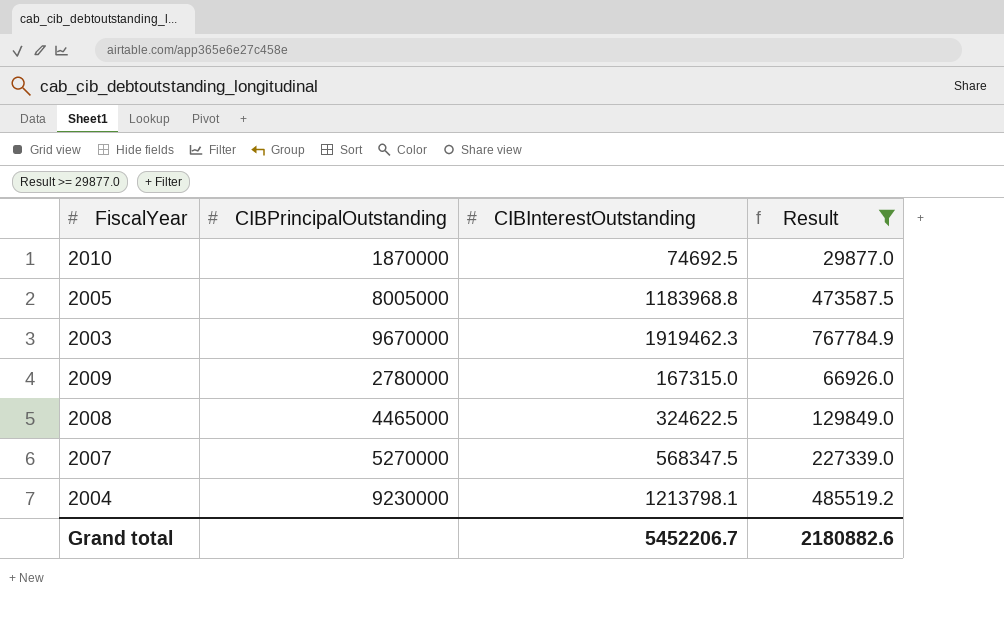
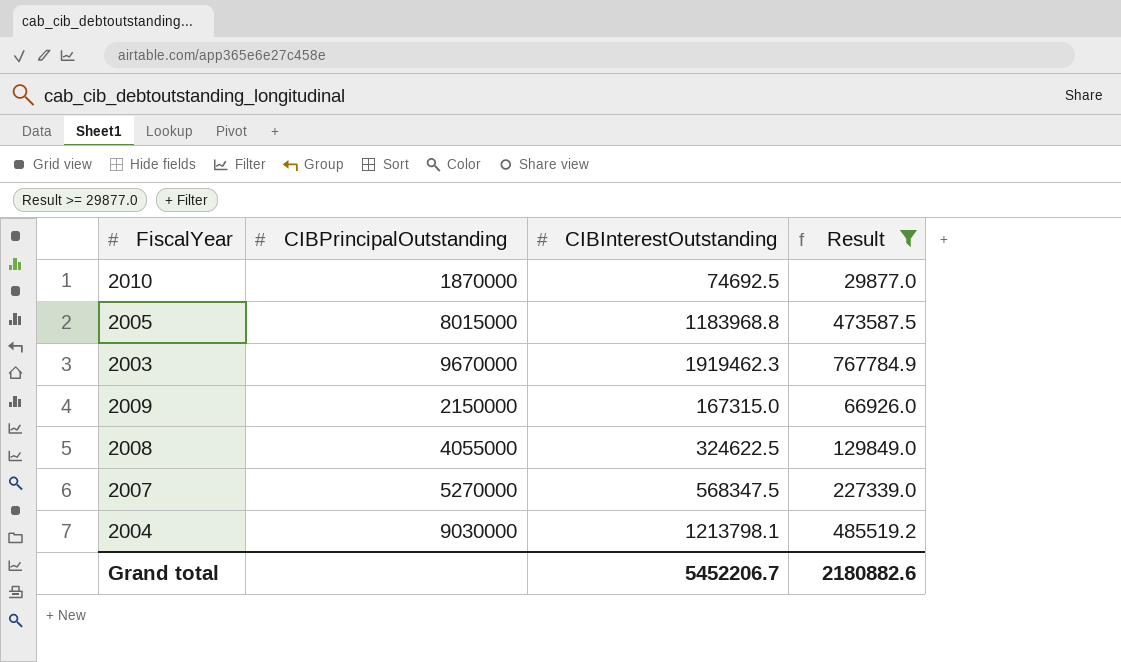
2005 | CIBPrincipalOutstanding: 8005000 -> 8015000
2009 | CIBPrincipalOutstanding: 2780000 -> 2150000
2008 | CIBPrincipalOutstanding: 4465000 -> 4055000
2004 | CIBPrincipalOutstanding: 9230000 -> 9030000

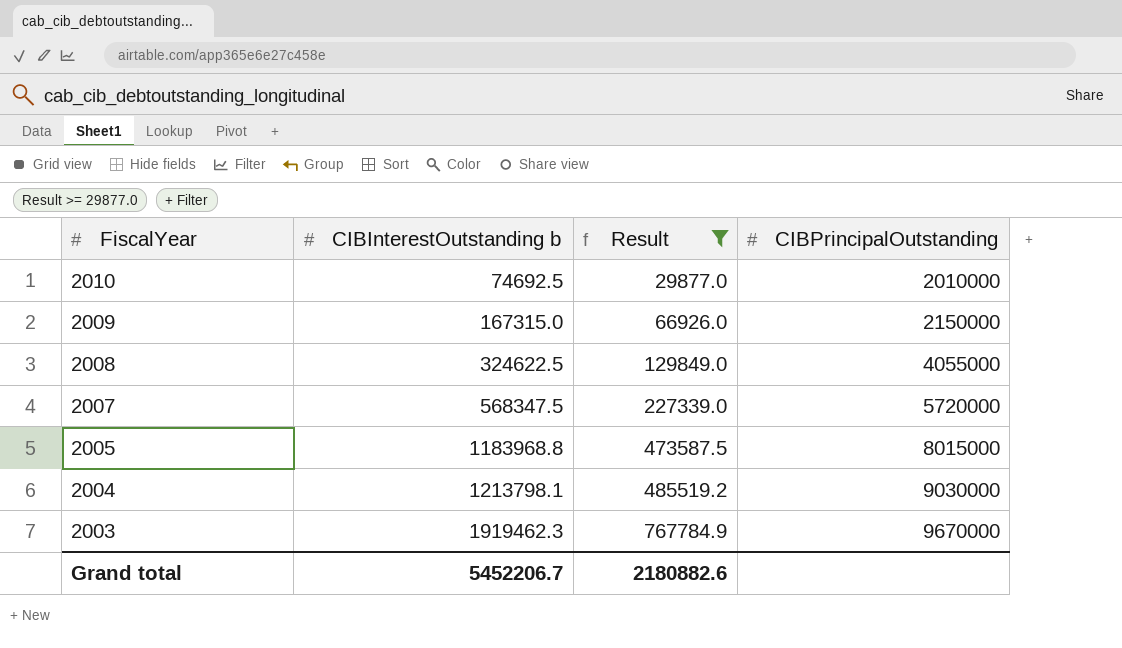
row order: none -> FiscalYear descending
column name: CIBInterestOutstanding -> CIBInterestOutstanding b
column CIBPrincipalOutstanding | position: 2 -> 4
2010 | CIBPrincipalOutstanding: 1870000 -> 2010000
2007 | CIBPrincipalOutstanding: 5270000 -> 5720000

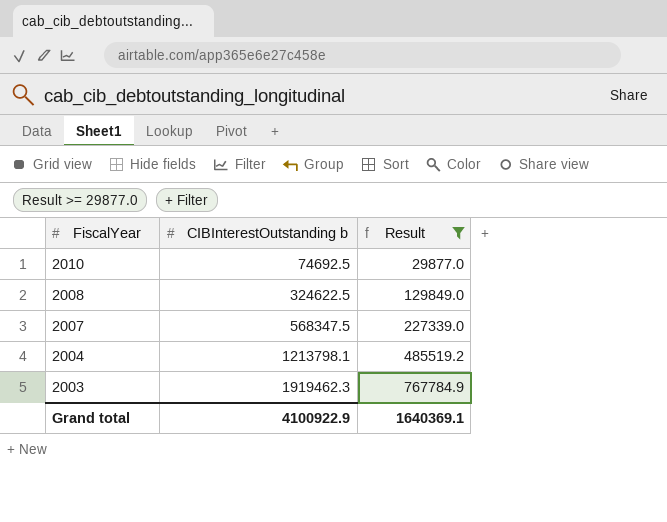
column CIBPrincipalOutstanding | position: 4 -> none
row 2009: 167315.0 | 66926.0 | 2150000 -> none
row 2005: 1183968.8 | 473587.5 | 8015000 -> none
Grand total | CIBInterestOutstanding b: 5452206.7 -> 4100922.9
Grand total | Result: 2180882.6 -> 1640369.1

